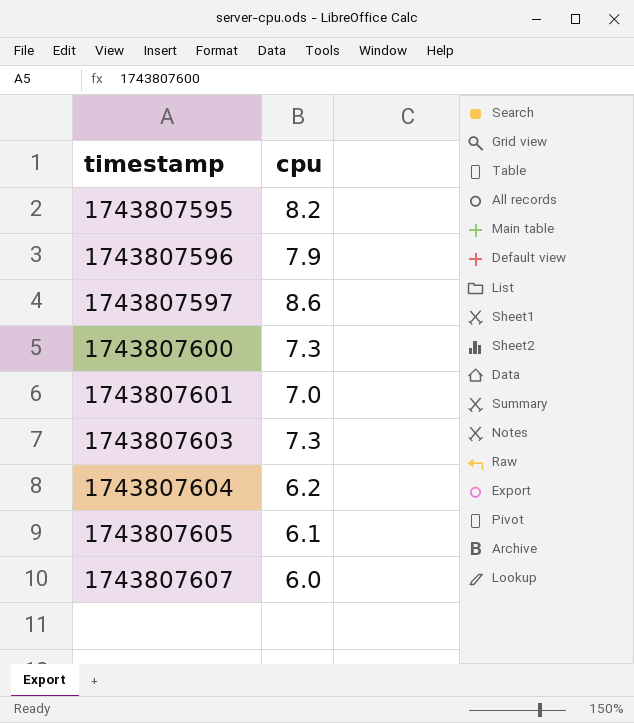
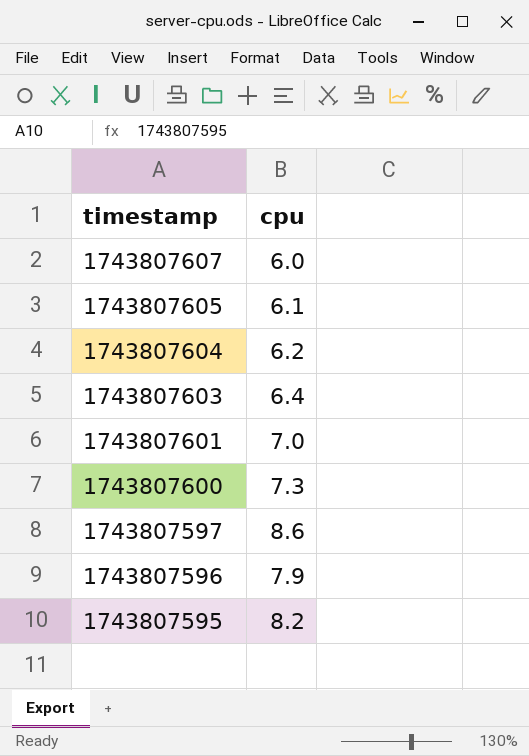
row order: timestamp ascending -> timestamp descending
1743807603 | cpu: 7.3 -> 6.4

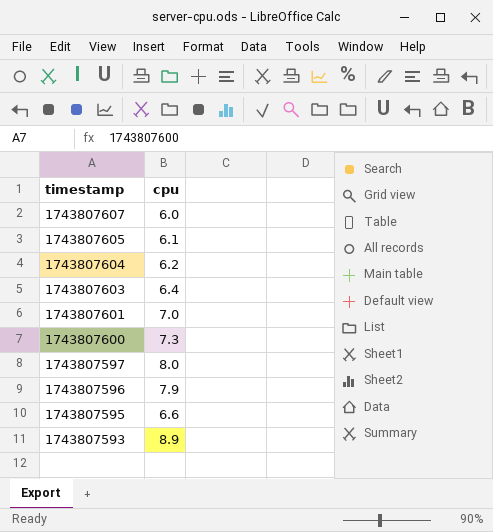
1743807597 | cpu: 8.6 -> 8.0
1743807595 | cpu: 8.2 -> 6.6
row 1743807593: none -> 8.9

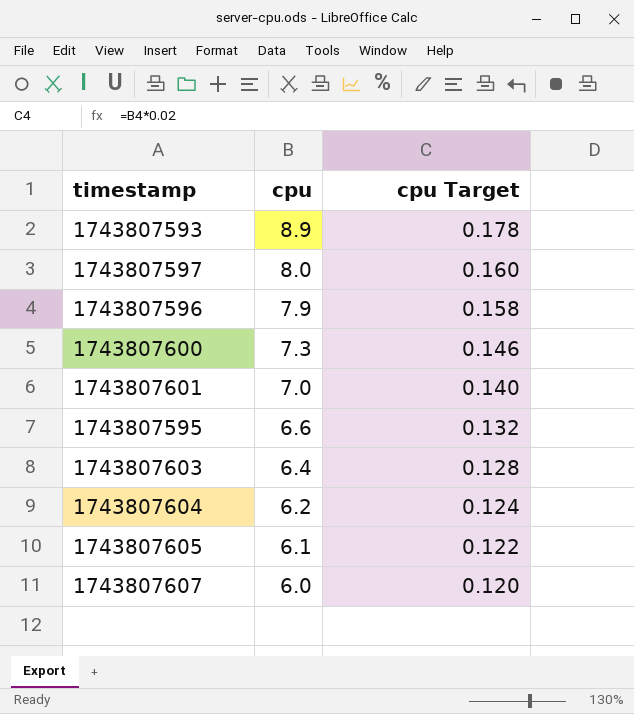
row order: timestamp descending -> cpu descending
column cpu Target | formula: none -> [cpu] * 0.02

